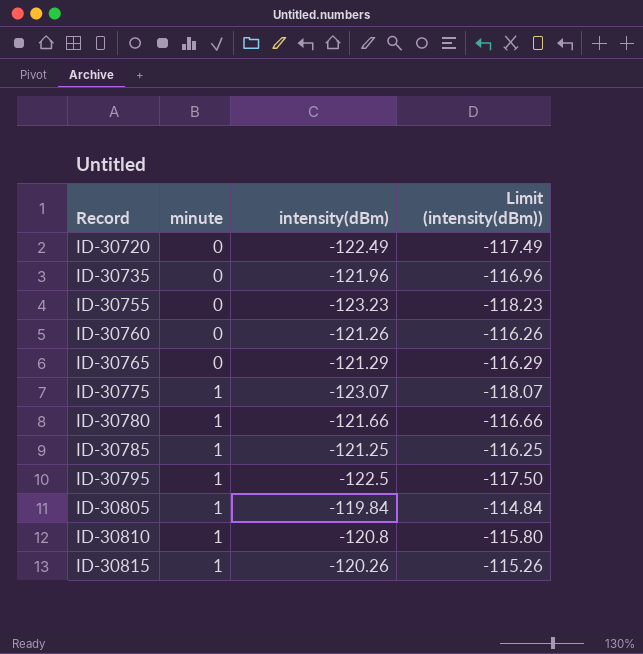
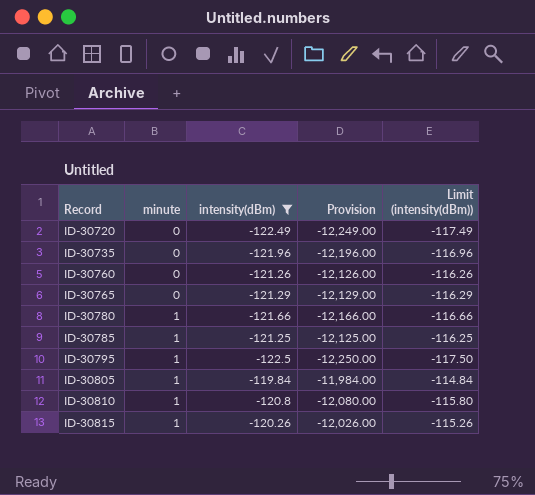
filter: none -> intensity(dBm) >= -122.5
column Provision | formula: none -> [intensity(dBm)] * 100

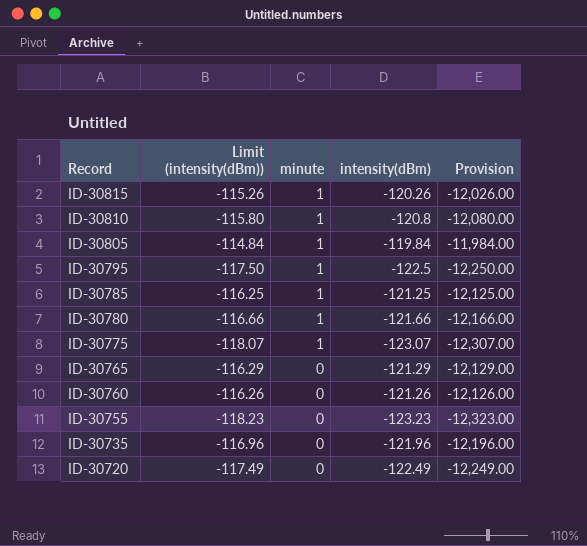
filter: intensity(dBm) >= -122.5 -> none
row order: Record ascending -> Record descending
column Limit (intensity(dBm)) | position: 5 -> 2

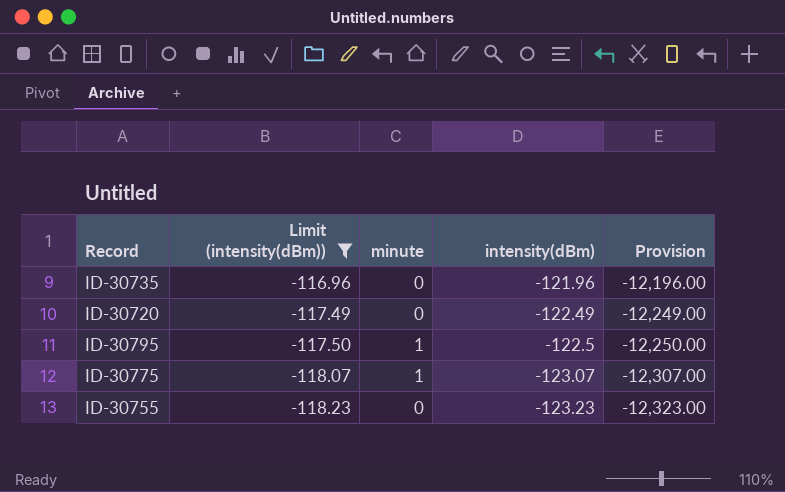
filter: none -> Limit (intensity(dBm)) <= -116.96
row order: Record descending -> Limit (intensity(dBm)) descending

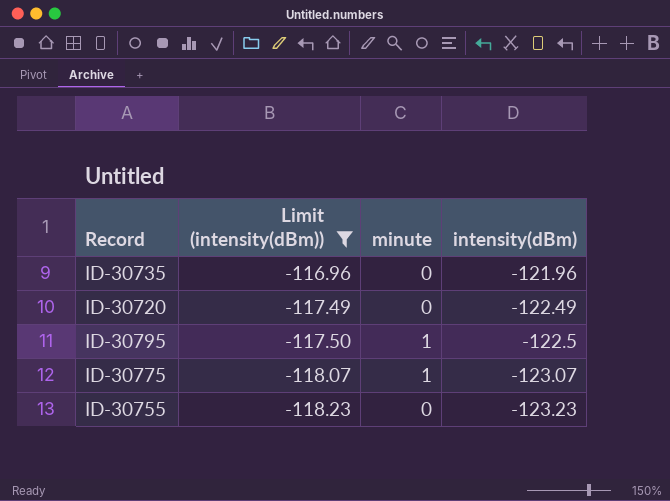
column Provision | formula: [intensity(dBm)] * 100 -> none

